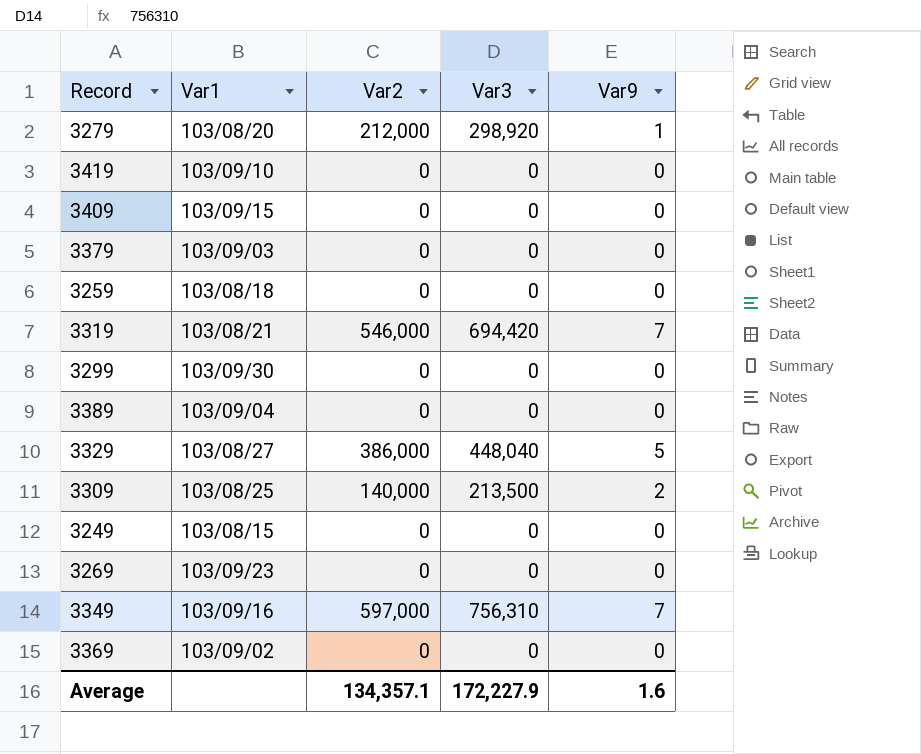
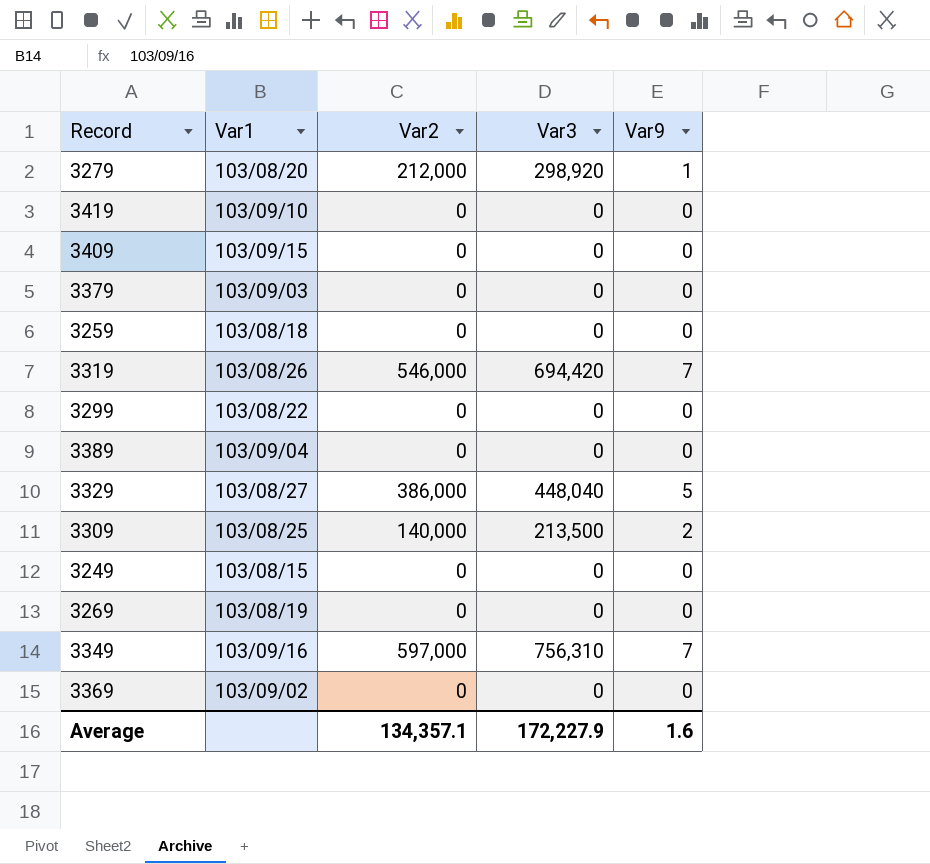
3319 | Var1: 103/08/21 -> 103/08/26
3299 | Var1: 103/09/30 -> 103/08/22
3269 | Var1: 103/09/23 -> 103/08/19

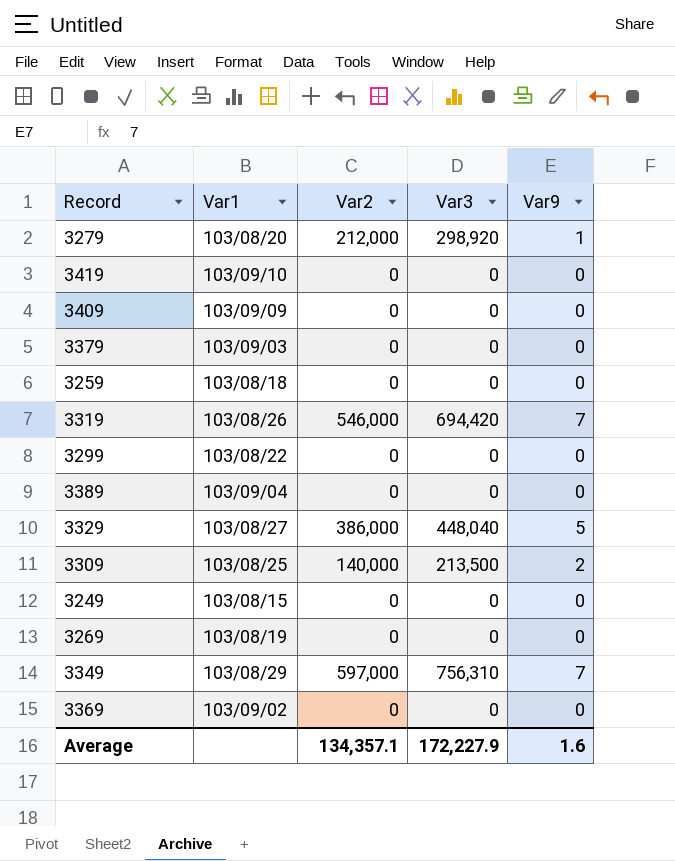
3409 | Var1: 103/09/15 -> 103/09/09
3349 | Var1: 103/09/16 -> 103/08/29

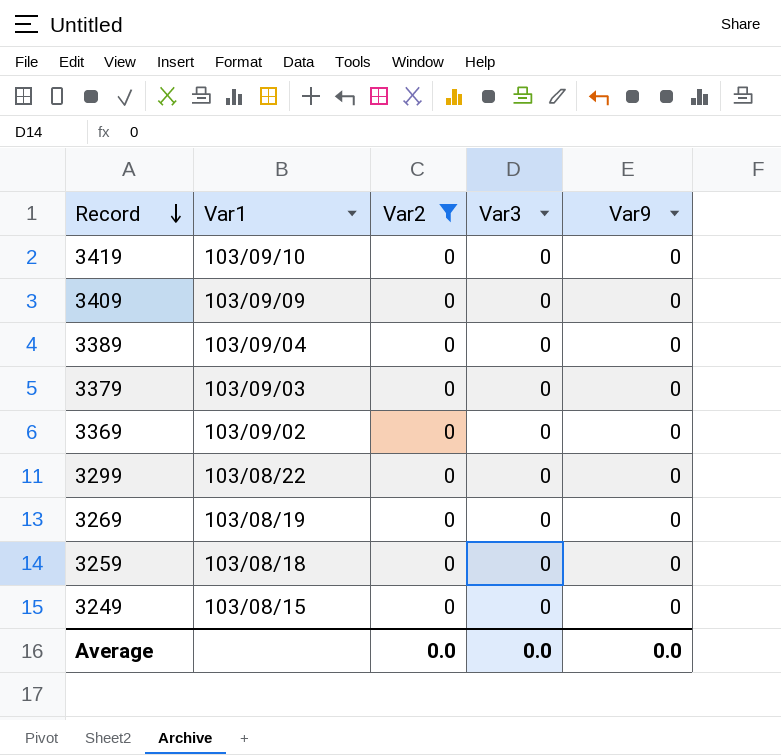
filter: none -> Var2 = 0
row order: none -> Record descending
Average | Var2: 134,357.1 -> 0.0
Average | Var3: 172,227.9 -> 0.0
Average | Var9: 1.6 -> 0.0

